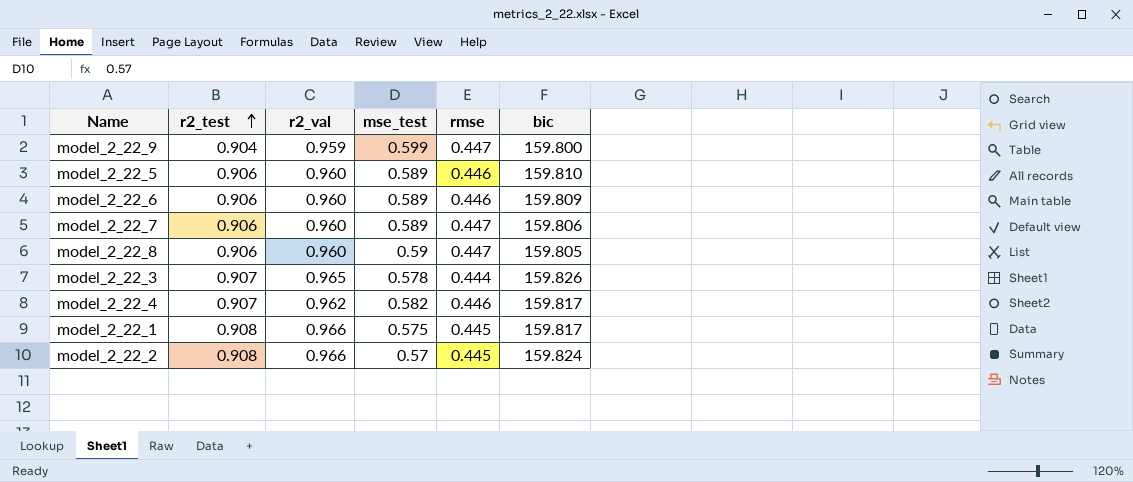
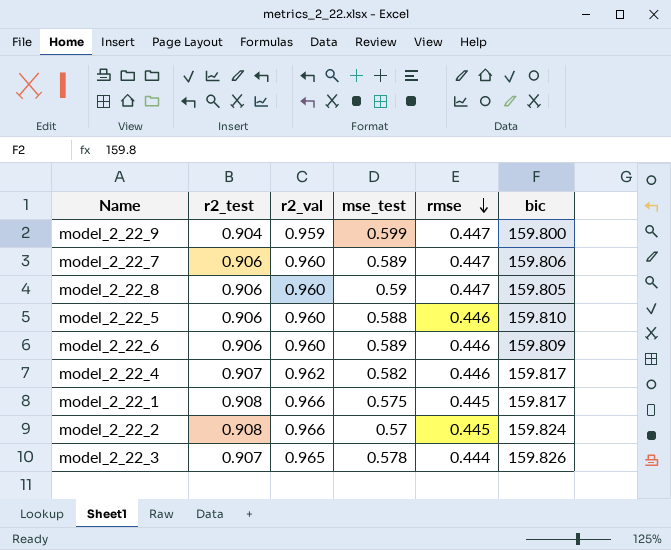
row order: r2_test ascending -> rmse descending
model_2_22_5 | mse_test: 0.589 -> 0.588

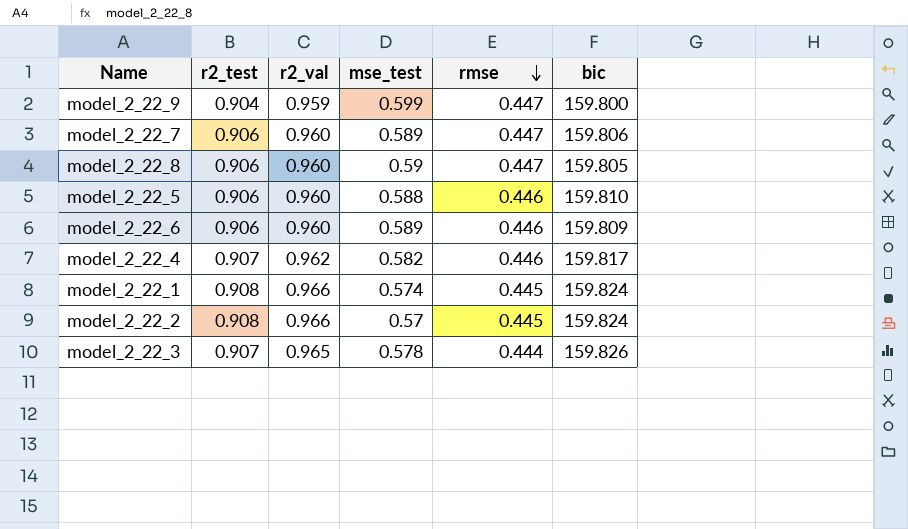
model_2_22_1 | mse_test: 0.575 -> 0.574
model_2_22_1 | bic: 159.817 -> 159.824

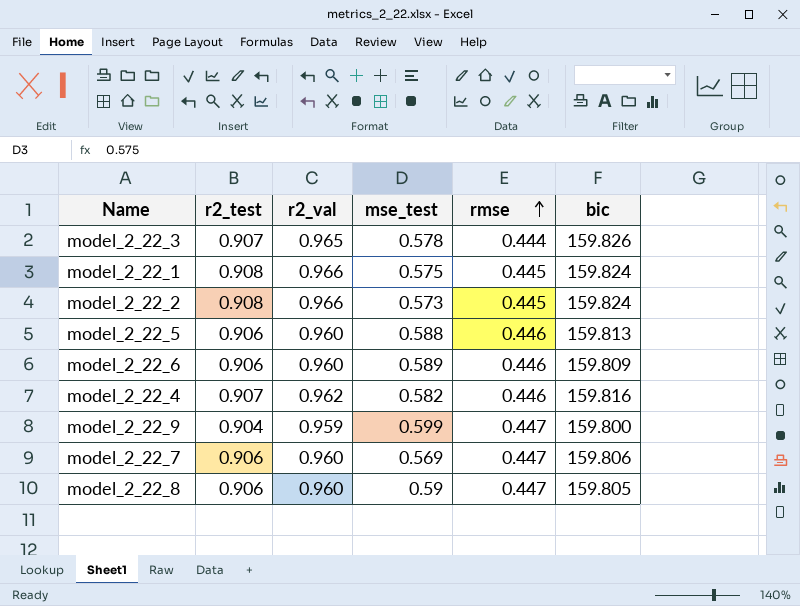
row order: rmse descending -> rmse ascending
model_2_22_1 | mse_test: 0.574 -> 0.575
model_2_22_2 | mse_test: 0.57 -> 0.573
model_2_22_5 | bic: 159.810 -> 159.813
model_2_22_4 | bic: 159.817 -> 159.816
model_2_22_7 | mse_test: 0.589 -> 0.569

